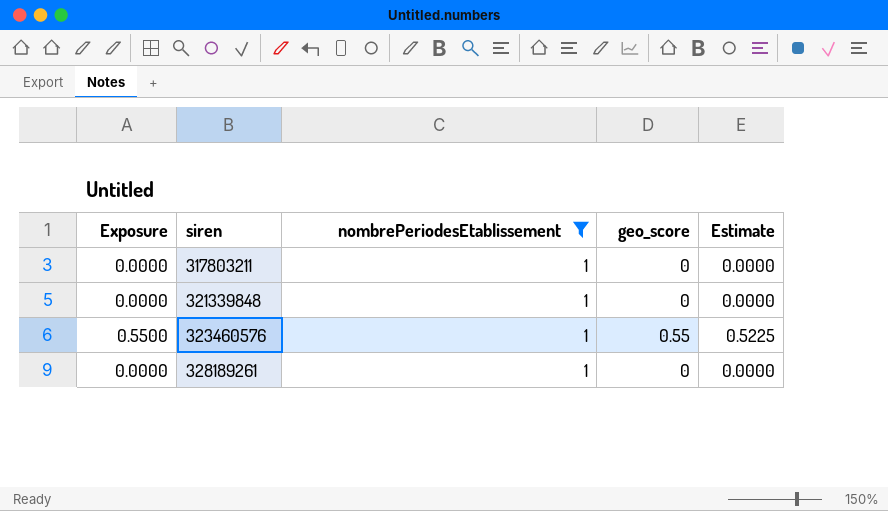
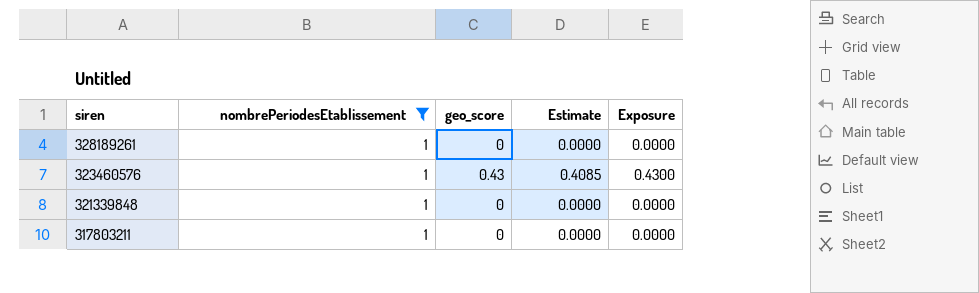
row order: siren ascending -> siren descending
column Exposure | position: 1 -> 5
323460576 | geo_score: 0.55 -> 0.43
323460576 | Estimate: 0.5225 -> 0.4085
323460576 | Exposure: 0.5500 -> 0.4300

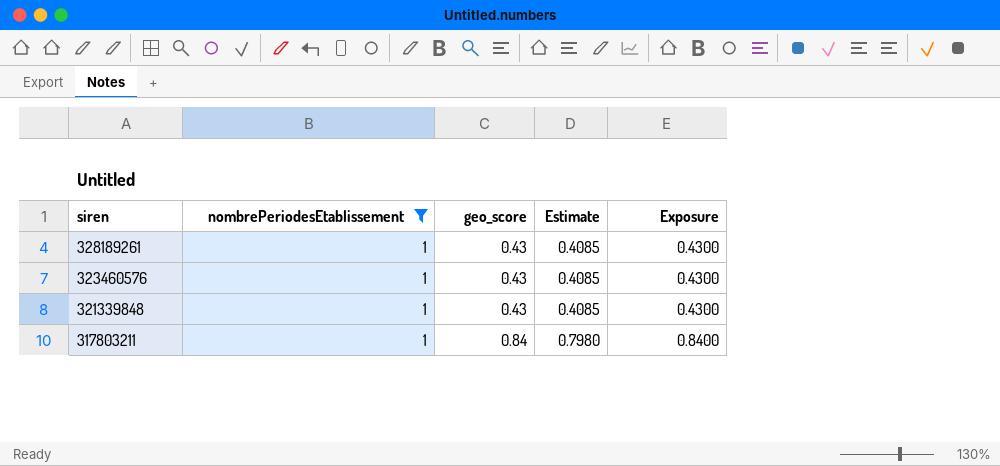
328189261 | geo_score: 0 -> 0.43
328189261 | Estimate: 0.0000 -> 0.4085
328189261 | Exposure: 0.0000 -> 0.4300
321339848 | geo_score: 0 -> 0.43
321339848 | Estimate: 0.0000 -> 0.4085
321339848 | Exposure: 0.0000 -> 0.4300
317803211 | geo_score: 0 -> 0.84
317803211 | Estimate: 0.0000 -> 0.7980
317803211 | Exposure: 0.0000 -> 0.8400

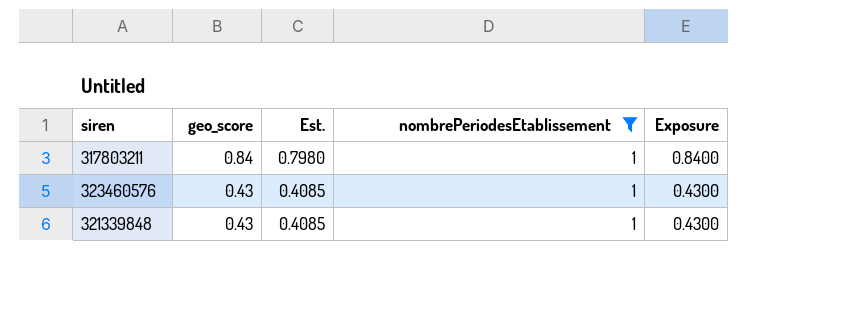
row order: siren descending -> geo_score descending
column name: Estimate -> Est.
column nombrePeriodesEtablissement | position: 2 -> 4
row 328189261: 1 | 0.43 | 0.4085 | 0.4300 -> none

